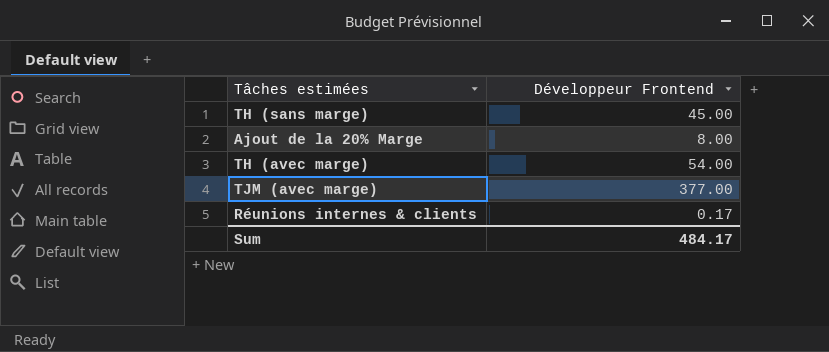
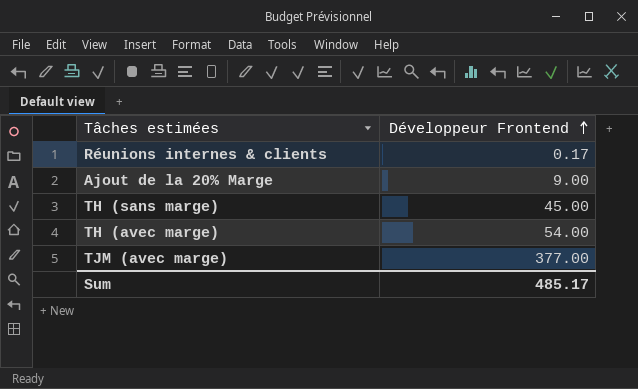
row order: none -> Développeur Frontend ascending
Ajout de la 20% Marge | Développeur Frontend: 8.00 -> 9.00
Sum | Développeur Frontend: 484.17 -> 485.17

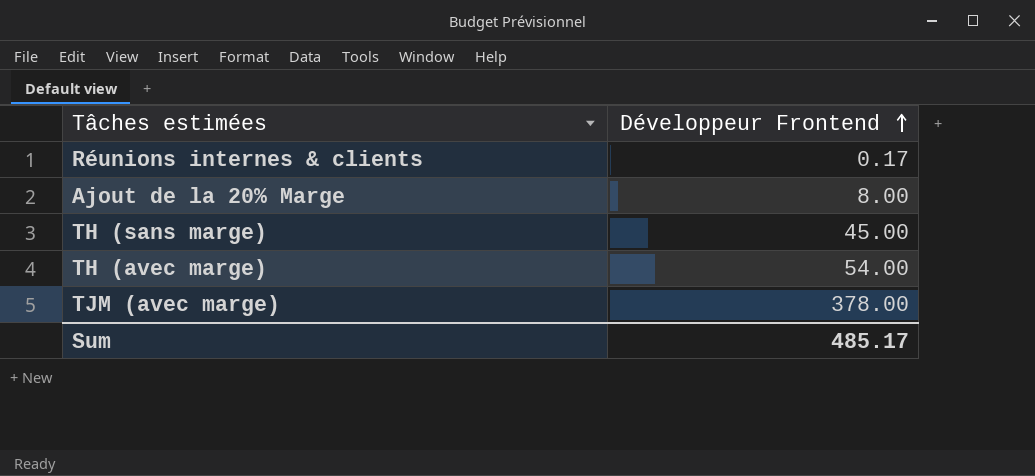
Ajout de la 20% Marge | Développeur Frontend: 9.00 -> 8.00
TJM (avec marge) | Développeur Frontend: 377.00 -> 378.00

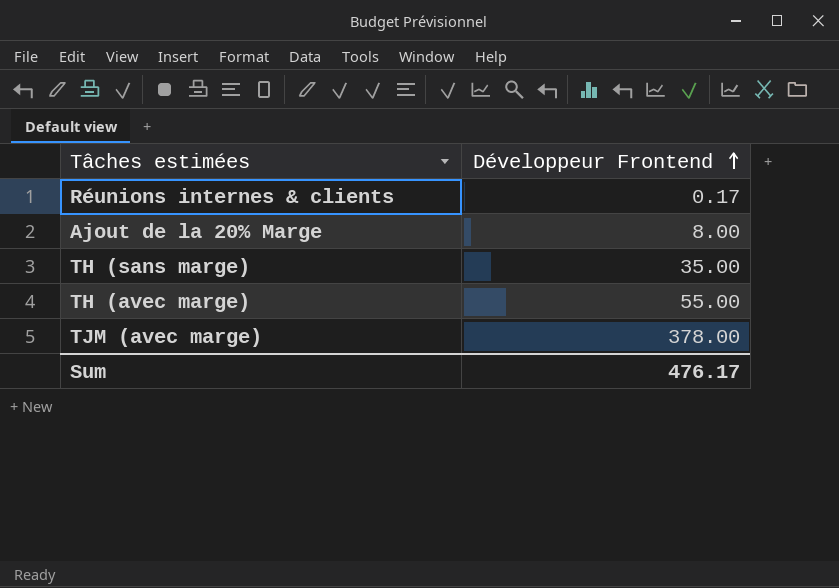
TH (sans marge) | Développeur Frontend: 45.00 -> 35.00
TH (avec marge) | Développeur Frontend: 54.00 -> 55.00
Sum | Développeur Frontend: 485.17 -> 476.17

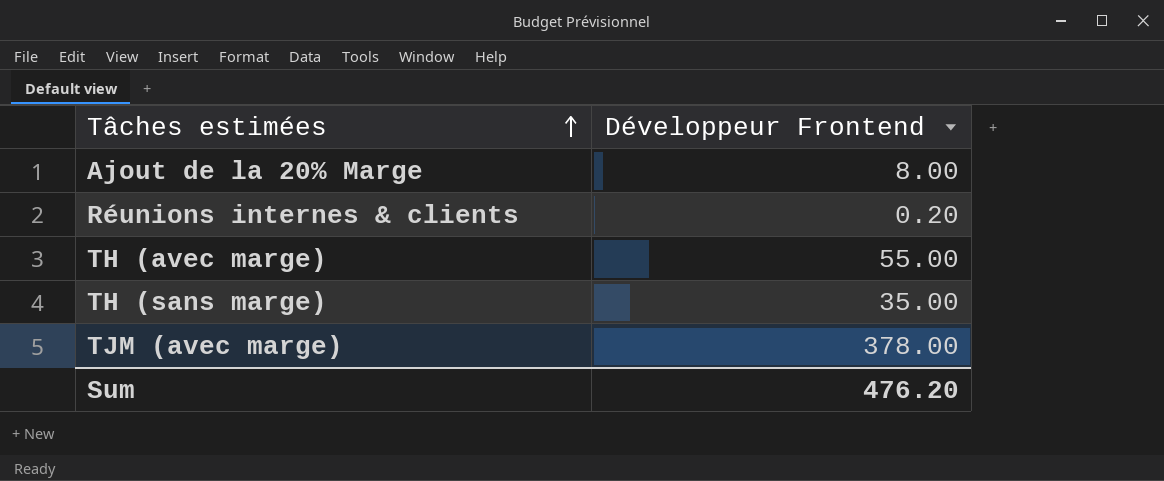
row order: Développeur Frontend ascending -> Tâches estimées ascending
Réunions internes & clients | Développeur Frontend: 0.17 -> 0.20
Sum | Développeur Frontend: 476.17 -> 476.20

